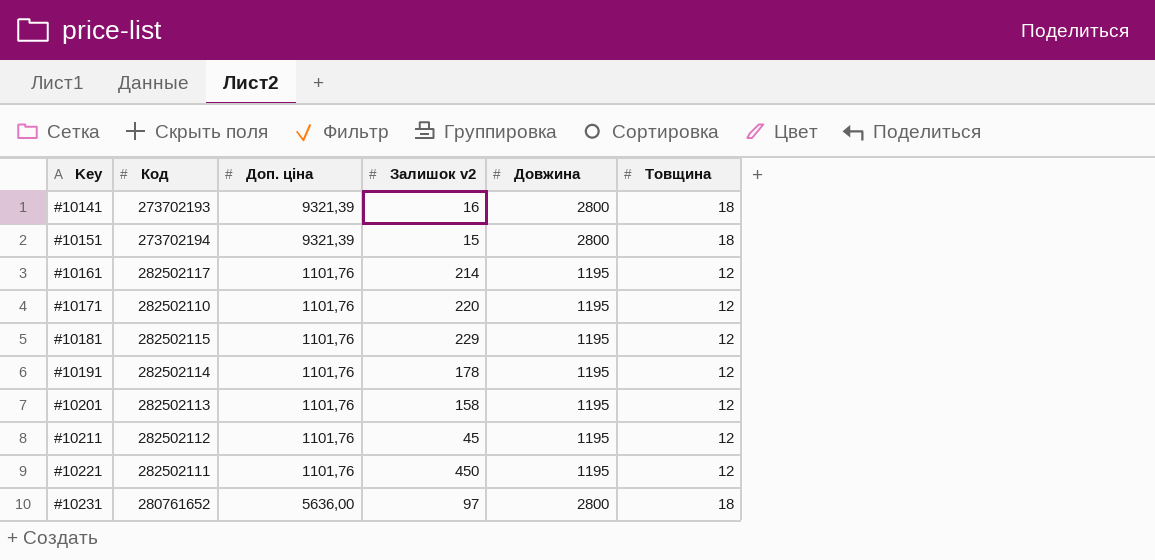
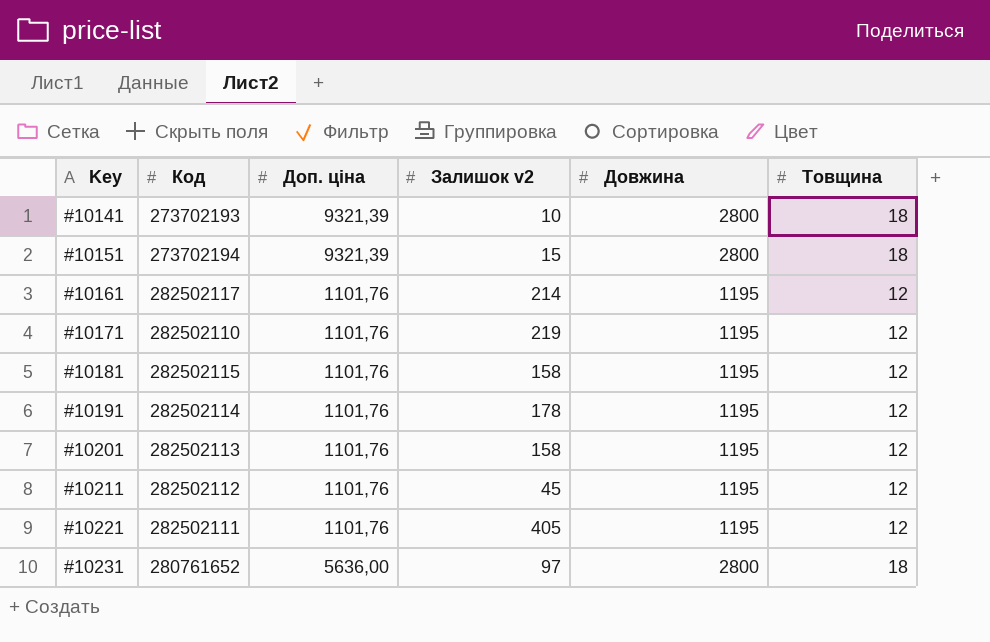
#10141 | Залишок v2: 16 -> 10
#10171 | Залишок v2: 220 -> 219
#10181 | Залишок v2: 229 -> 158
#10221 | Залишок v2: 450 -> 405

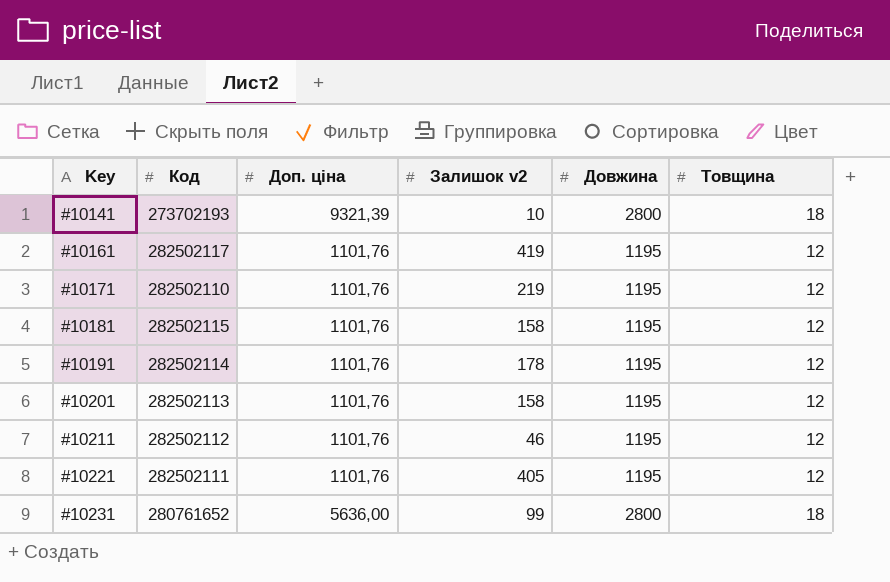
row #10151: 273702194 | 9321,39 | 15 | 2800 | 18 -> none
#10161 | Залишок v2: 214 -> 419
#10211 | Залишок v2: 45 -> 46
#10231 | Залишок v2: 97 -> 99

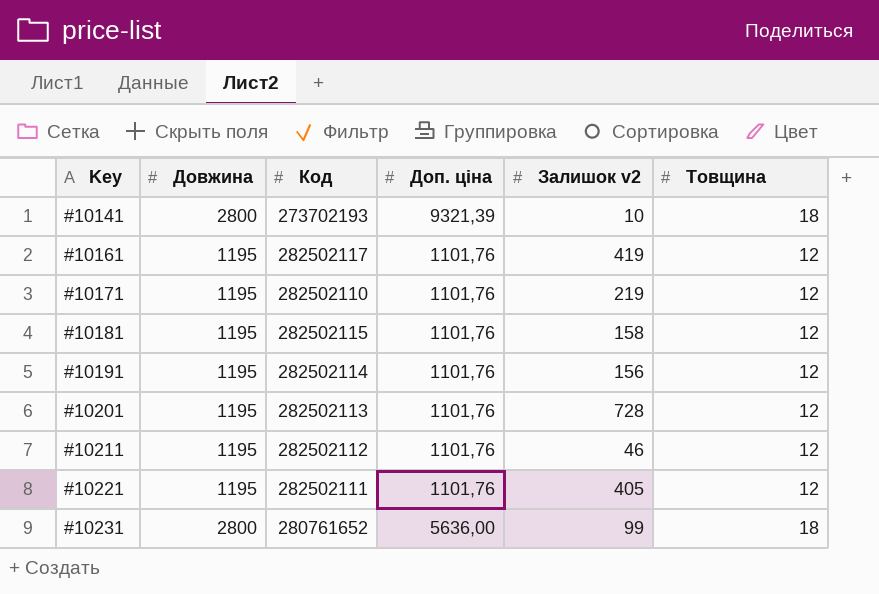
column Довжина | position: 5 -> 2
#10191 | Залишок v2: 178 -> 156
#10201 | Залишок v2: 158 -> 728

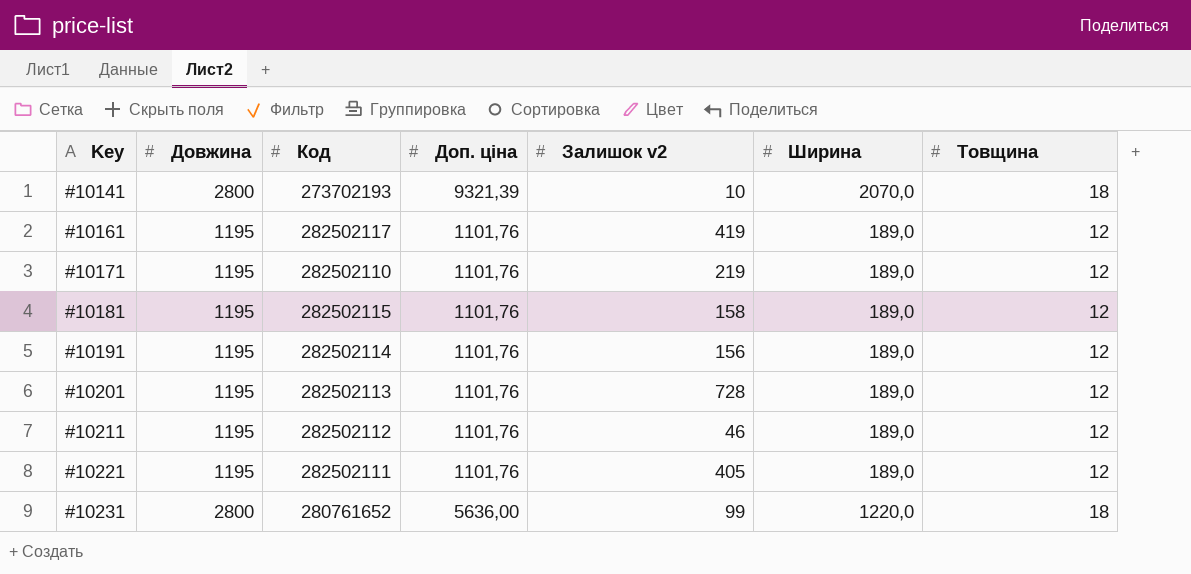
column Ширина | position: none -> 6

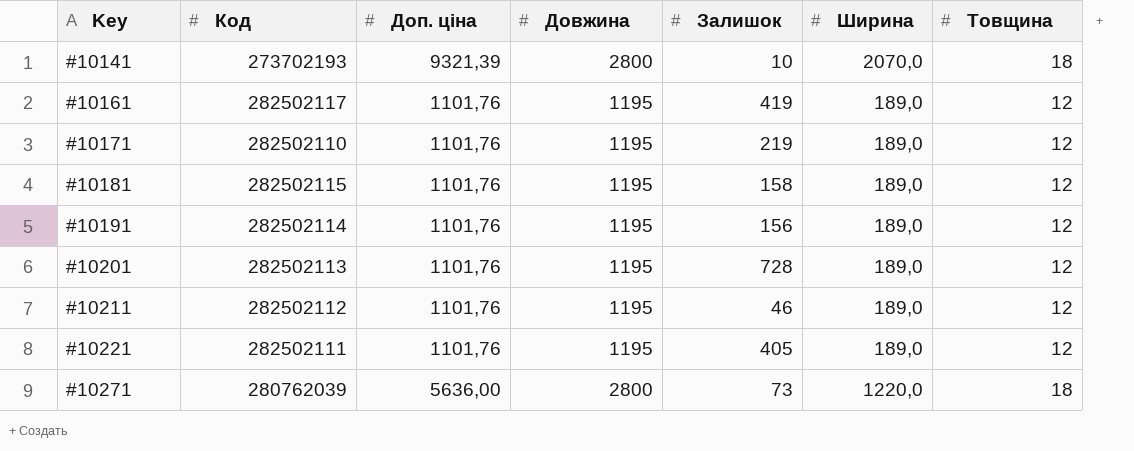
column Довжина | position: 2 -> 4
column name: Залишок v2 -> Залишок
row #10231: 2800 | 280761652 | 5636,00 | 99 | 1220,0 | 18 -> none
row #10271: none -> 280762039 | 5636,00 | 2800 | 73 | 1220,0 | 18

